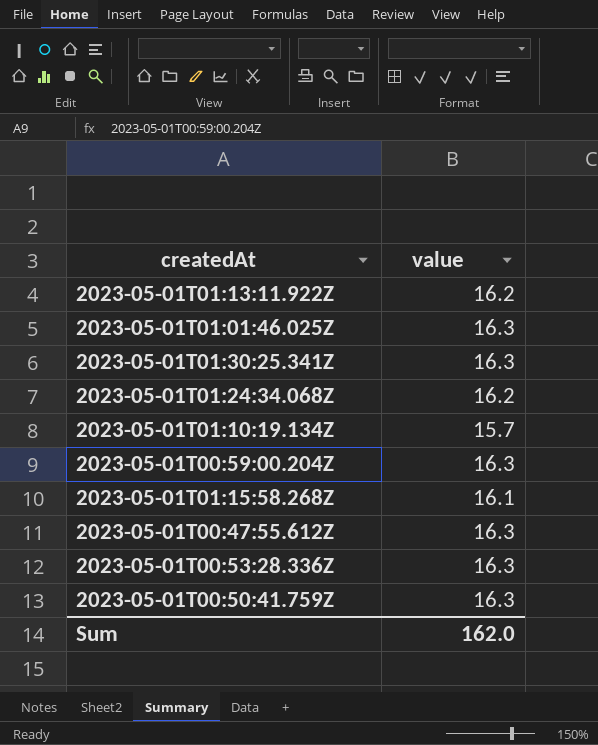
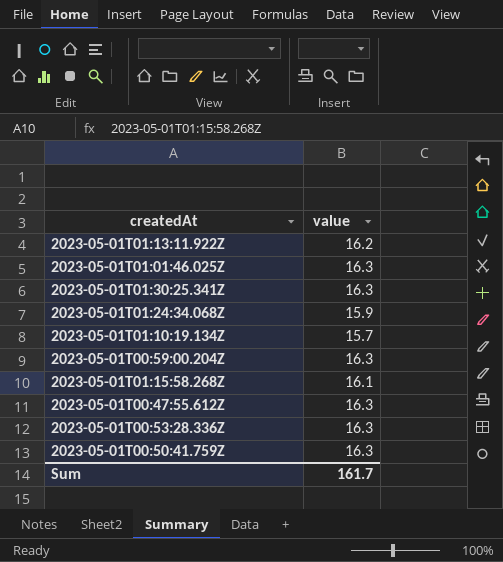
2023-05-01T01:24:34.068Z | value: 16.2 -> 15.9
Sum | value: 162.0 -> 161.7

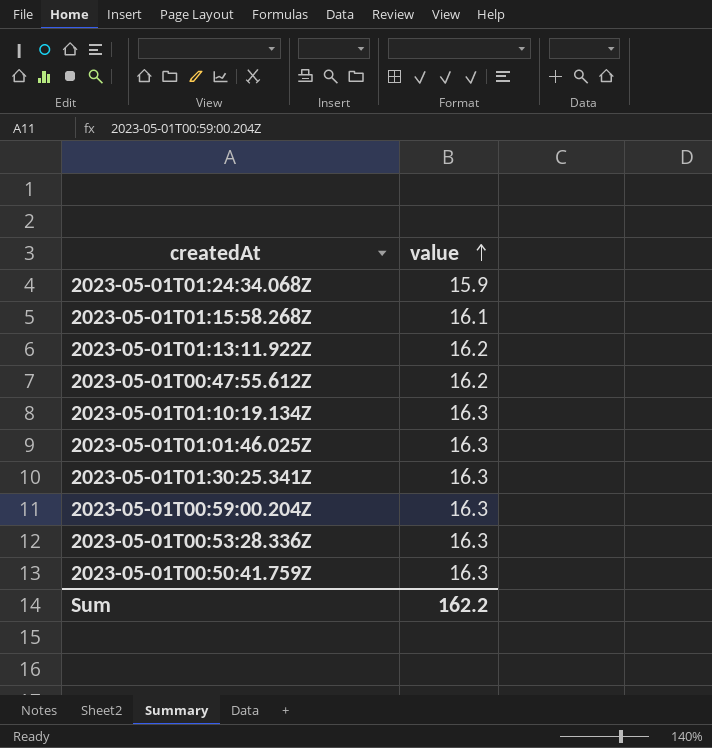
row order: none -> value ascending
2023-05-01T00:47:55.612Z | value: 16.3 -> 16.2
2023-05-01T01:10:19.134Z | value: 15.7 -> 16.3
Sum | value: 161.7 -> 162.2

